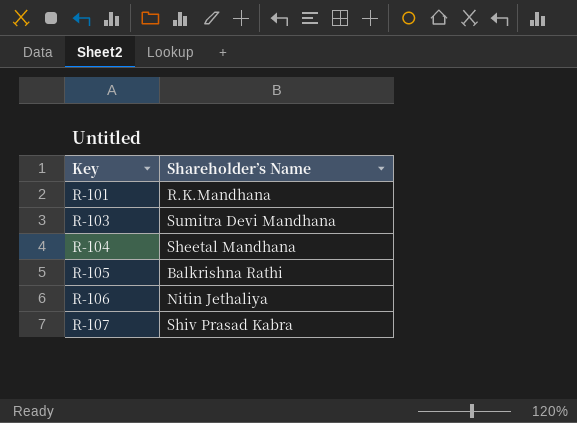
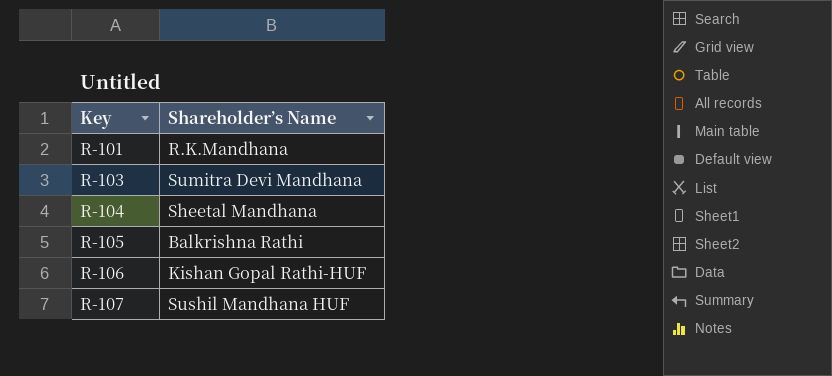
R-106 | Shareholder’s Name: Nitin Jethaliya -> Kishan Gopal Rathi-HUF
R-107 | Shareholder’s Name: Shiv Prasad Kabra -> Sushil Mandhana HUF

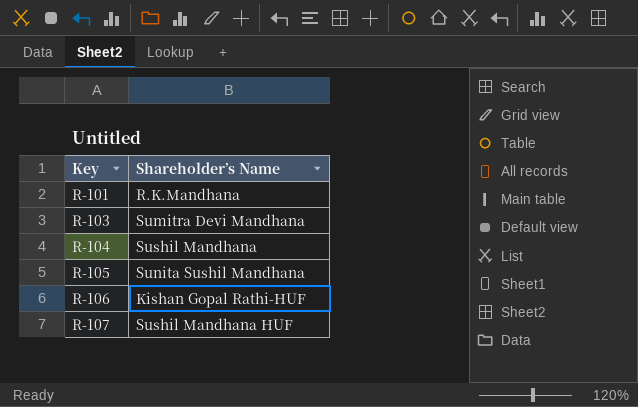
R-104 | Shareholder’s Name: Sheetal Mandhana -> Sushil Mandhana
R-105 | Shareholder’s Name: Balkrishna Rathi -> Sunita Sushil Mandhana

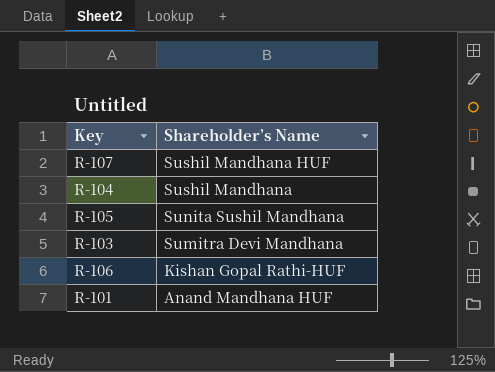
row order: Key ascending -> Shareholder’s Name descending
R-101 | Shareholder’s Name: R.K.Mandhana -> Anand Mandhana HUF

